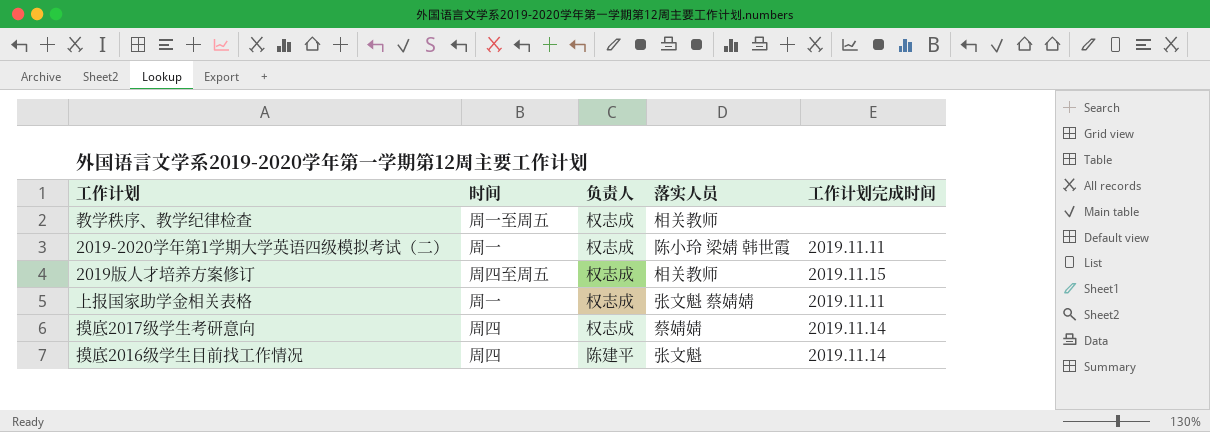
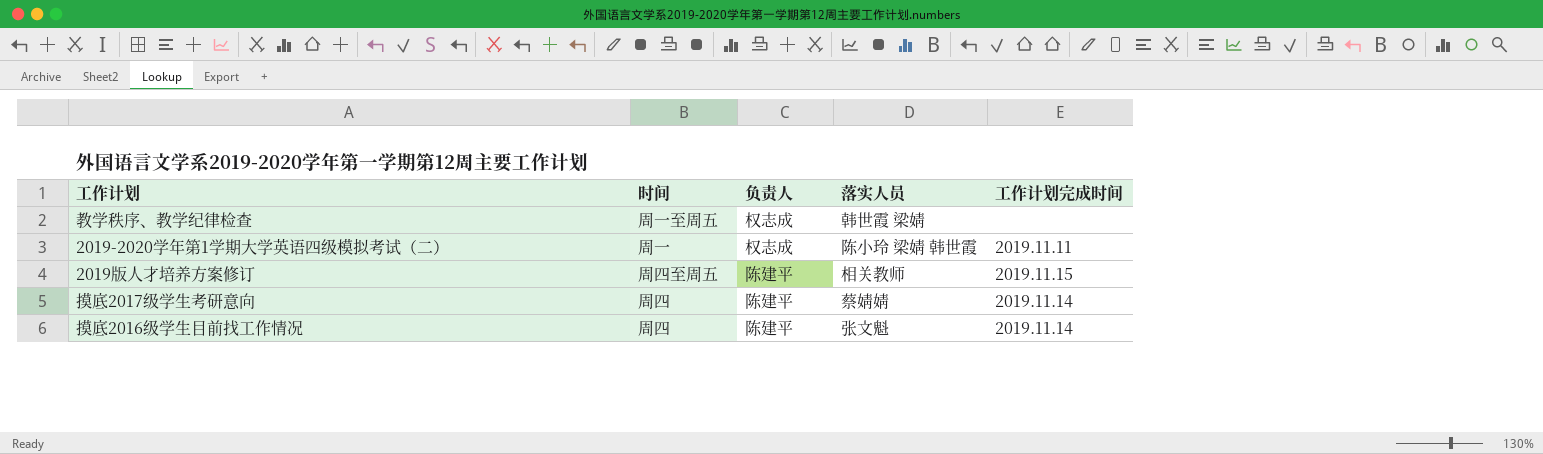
row 上报国家助学金相关表格: 周一 | 权志成 | 张文魁 蔡婧婧 | 2019.11.11 -> none
教学秩序、教学纪律检查 | 落实人员: 相关教师 -> 韩世霞 梁婧
2019版人才培养方案修订 | 负责人: 权志成 -> 陈建平
摸底2017级学生考研意向 | 负责人: 权志成 -> 陈建平

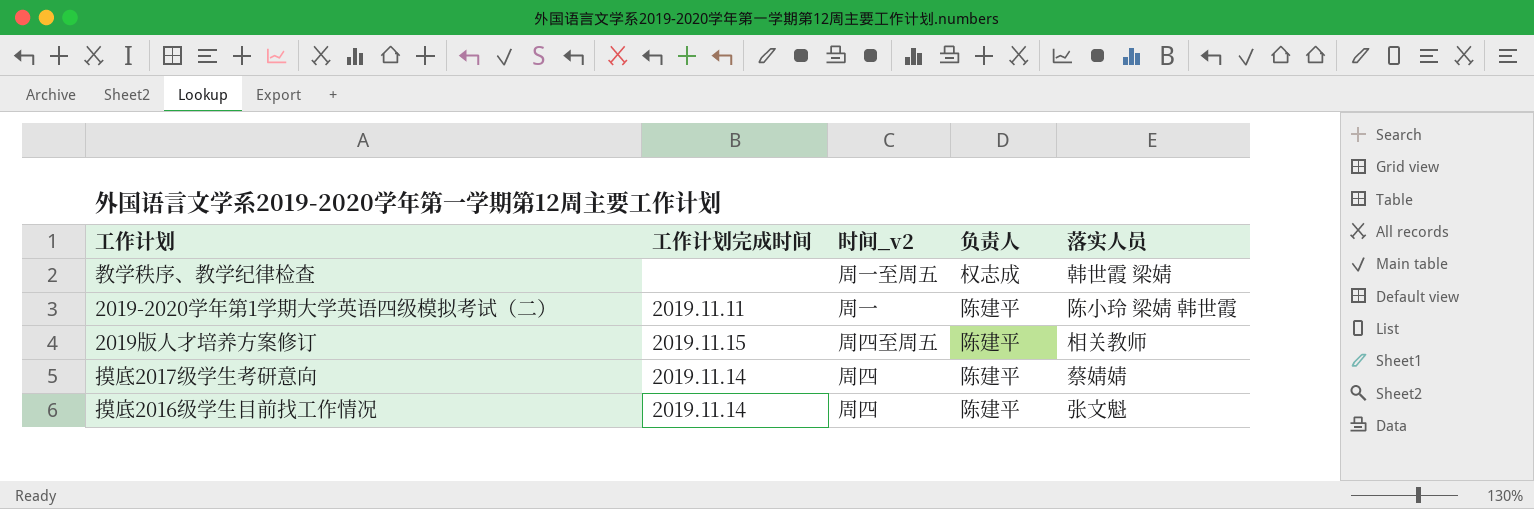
column 工作计划完成时间 | position: 5 -> 2
column name: 时间 -> 时间_v2
2019-2020学年第1学期大学英语四级模拟考试（二） | 负责人: 权志成 -> 陈建平

